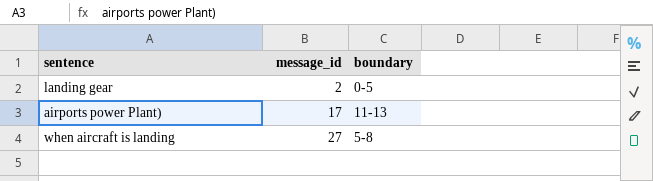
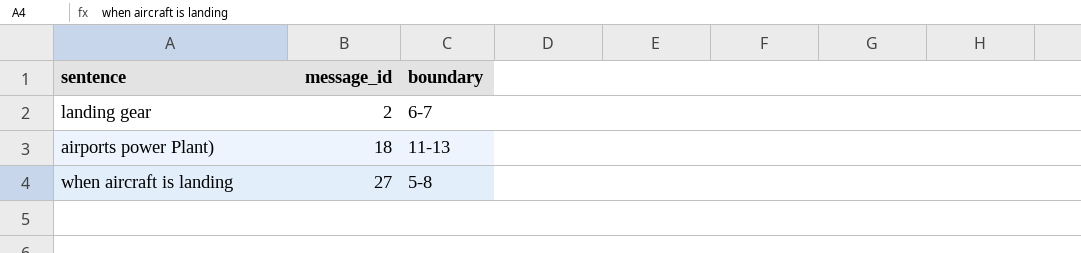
landing gear | boundary: 0-5 -> 6-7
airports power Plant) | message_id: 17 -> 18

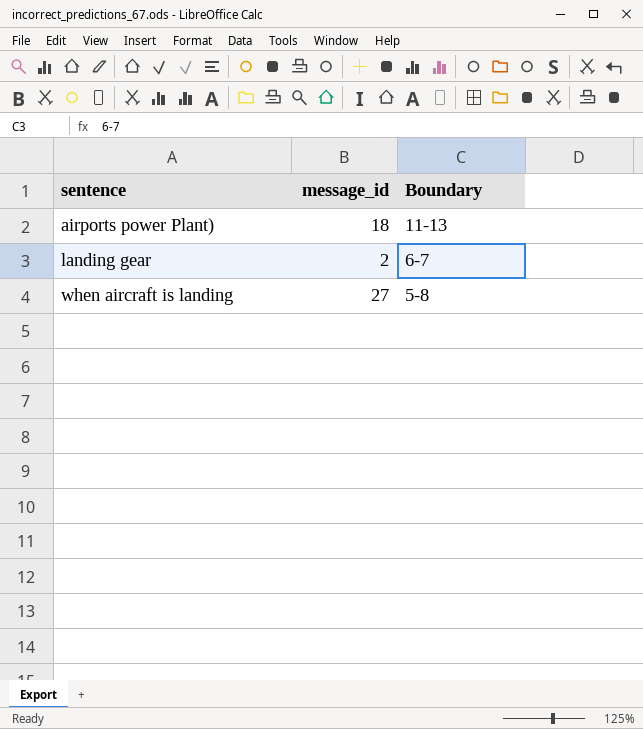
row order: message_id ascending -> sentence ascending
column name: boundary -> Boundary

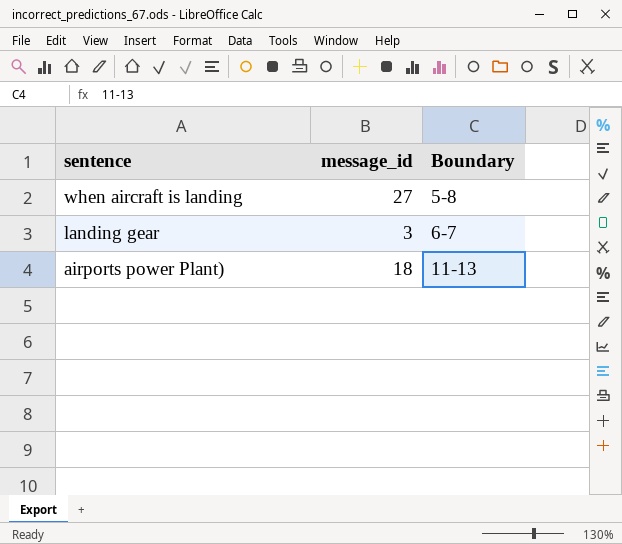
row order: sentence ascending -> sentence descending
landing gear | message_id: 2 -> 3

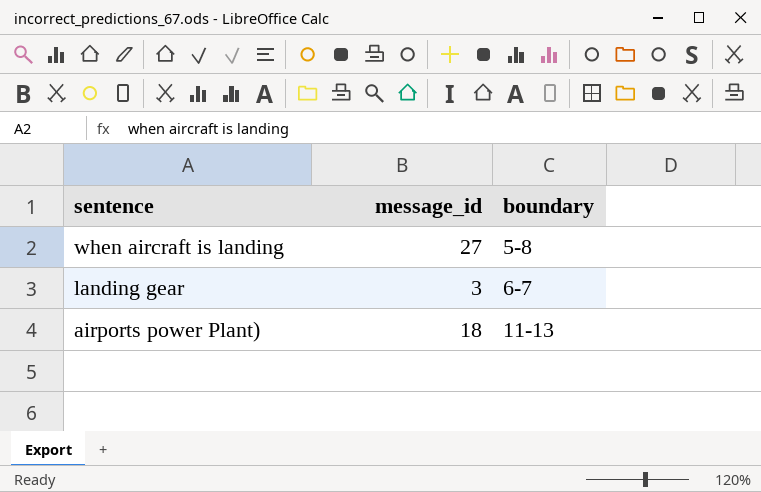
column name: Boundary -> boundary

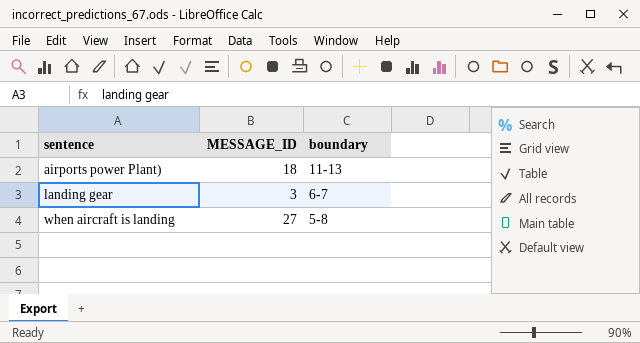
row order: sentence descending -> sentence ascending
column name: message_id -> MESSAGE_ID

